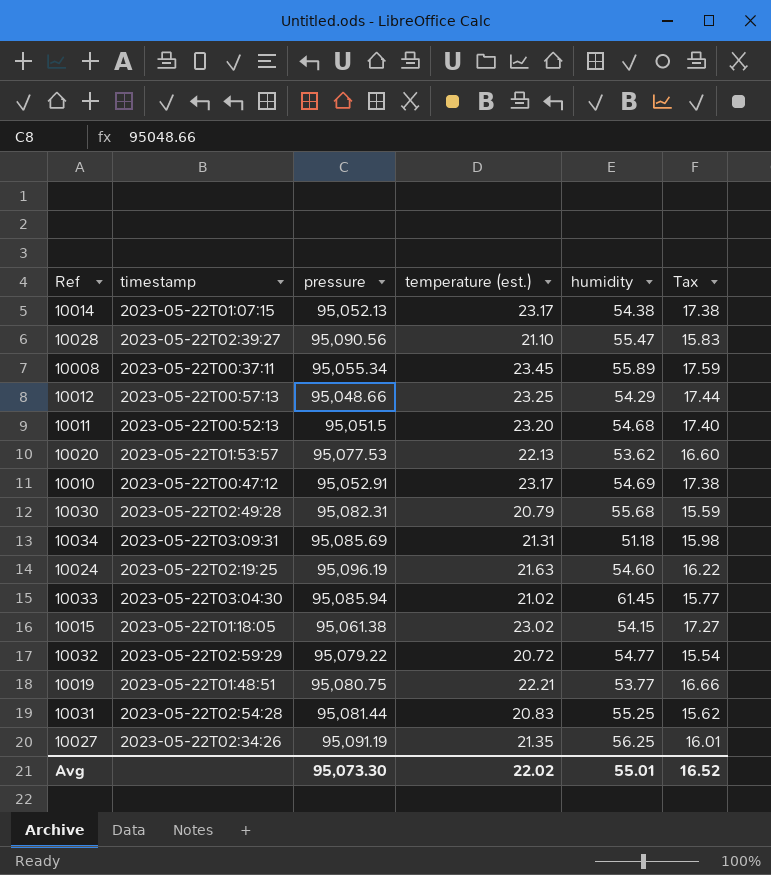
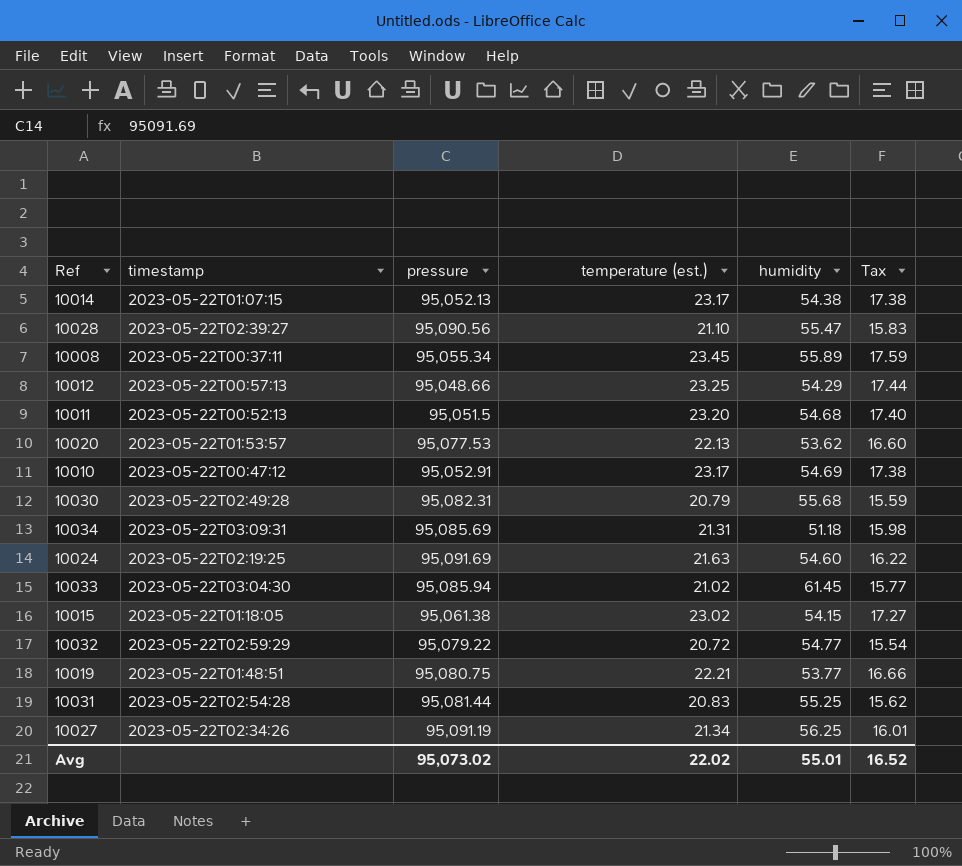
10024 | pressure: 95,096.19 -> 95,091.69
10027 | temperature (est.): 21.35 -> 21.34
Avg | pressure: 95,073.30 -> 95,073.02

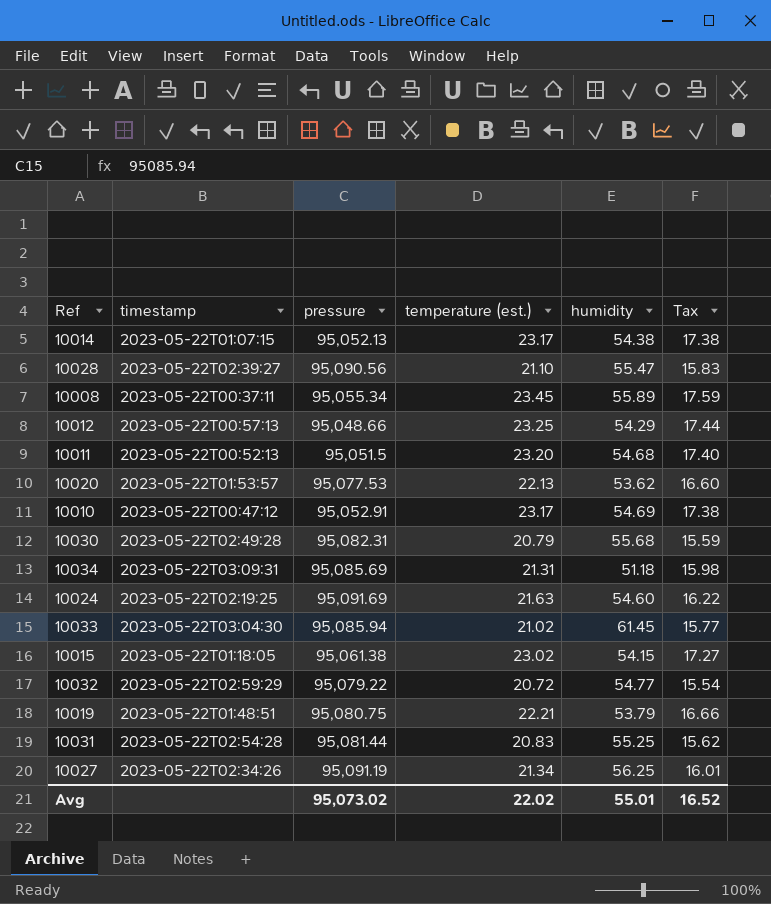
10019 | humidity: 53.77 -> 53.79

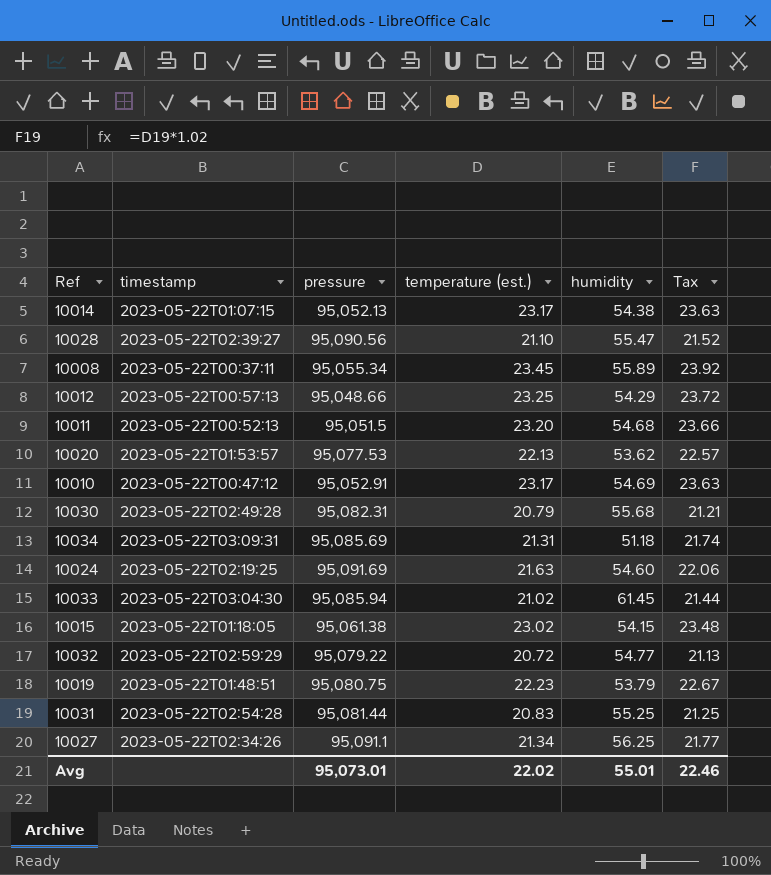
column Tax | formula: [temperature (est.)] * 0.75 -> [temperature (est.)] * 1.02
10019 | temperature (est.): 22.21 -> 22.23
10027 | pressure: 95,091.19 -> 95,091.1
Avg | pressure: 95,073.02 -> 95,073.01
Avg | Tax: 16.52 -> 22.46

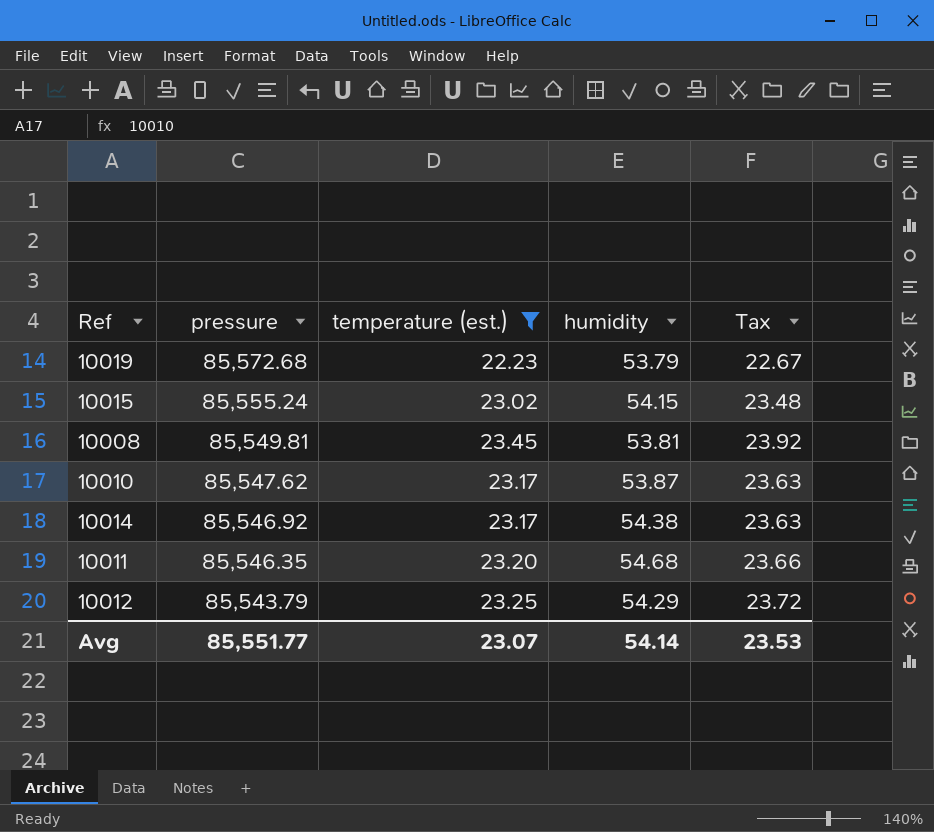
filter: none -> temperature (est.) >= 22.23
row order: none -> pressure descending
column timestamp | position: 2 -> none
10019 | pressure: 95,080.75 -> 85,572.68
10015 | pressure: 95,061.38 -> 85,555.24
10008 | pressure: 95,055.34 -> 85,549.81
10008 | humidity: 55.89 -> 53.81
10010 | pressure: 95,052.91 -> 85,547.62
10010 | humidity: 54.69 -> 53.87
10014 | pressure: 95,052.13 -> 85,546.92
10011 | pressure: 95,051.5 -> 85,546.35
10012 | pressure: 95,048.66 -> 85,543.79
Avg | pressure: 95,073.01 -> 85,551.77
Avg | temperature (est.): 22.02 -> 23.07
Avg | humidity: 55.01 -> 54.14
Avg | Tax: 22.46 -> 23.53

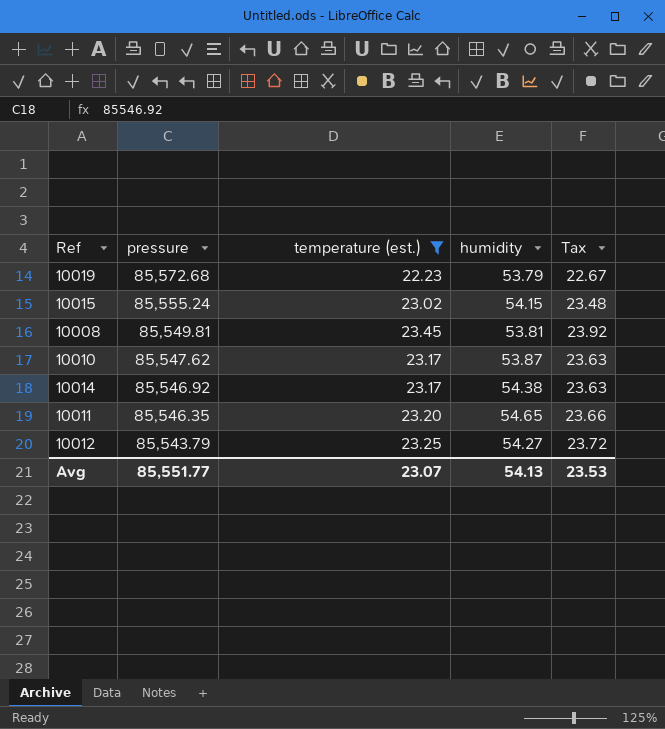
10011 | humidity: 54.68 -> 54.65
10012 | humidity: 54.29 -> 54.27
Avg | humidity: 54.14 -> 54.13

